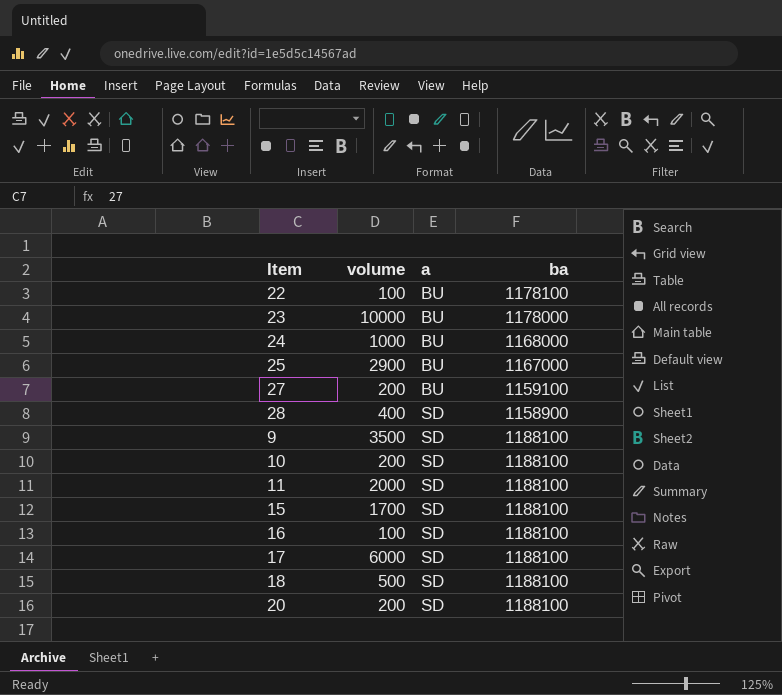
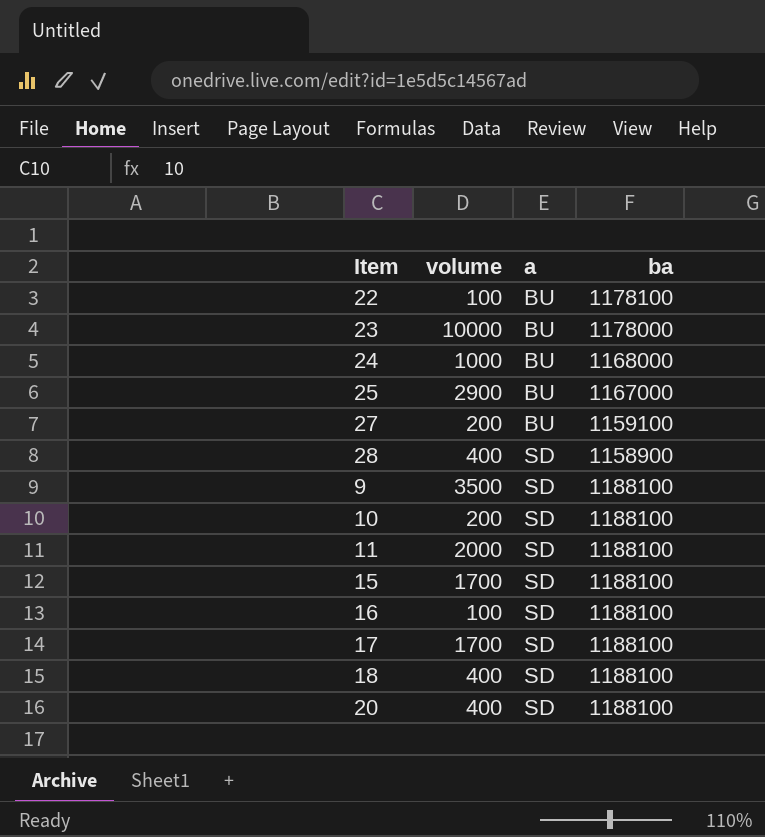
17 | volume: 6000 -> 1700
18 | volume: 500 -> 400
20 | volume: 200 -> 400

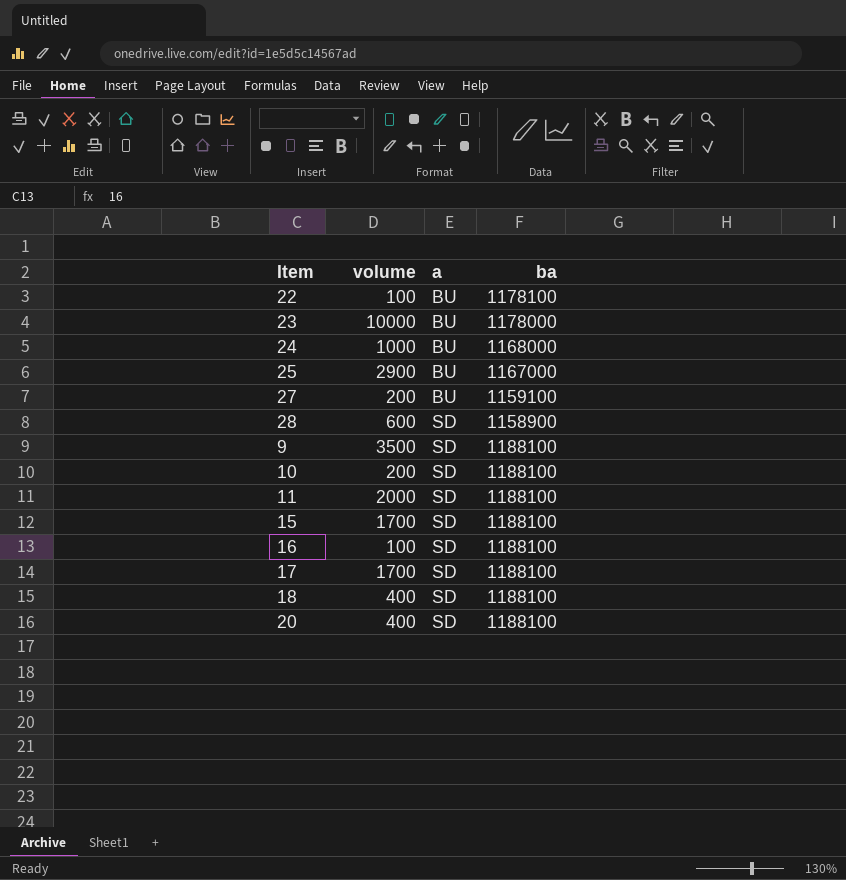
28 | volume: 400 -> 600

